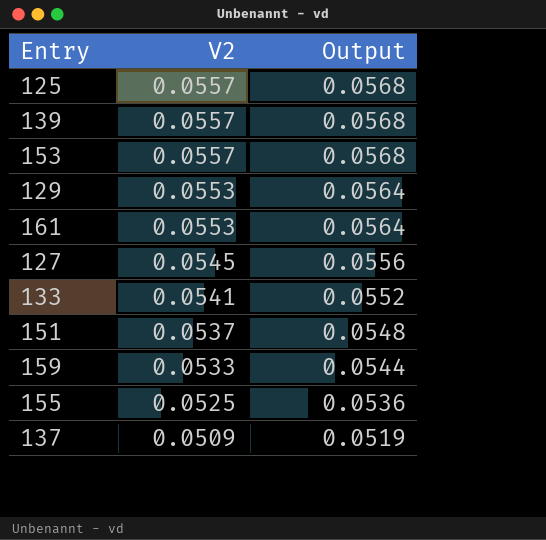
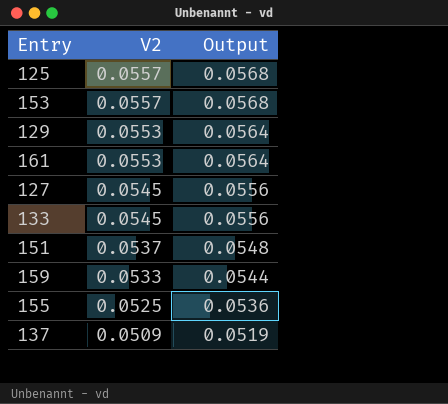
row 139: 0.0557 | 0.0568 -> none
133 | V2: 0.0541 -> 0.0545
133 | Output: 0.0552 -> 0.0556

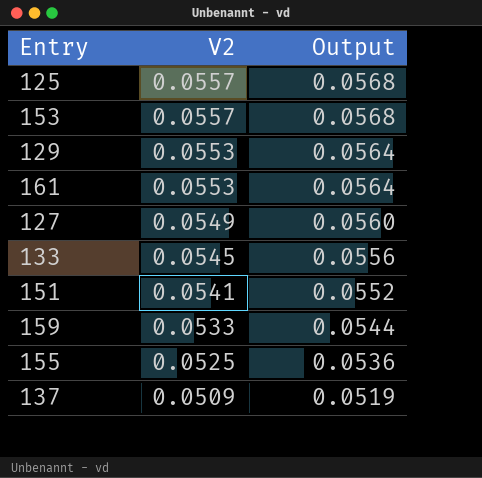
127 | V2: 0.0545 -> 0.0549
127 | Output: 0.0556 -> 0.0560
151 | V2: 0.0537 -> 0.0541
151 | Output: 0.0548 -> 0.0552

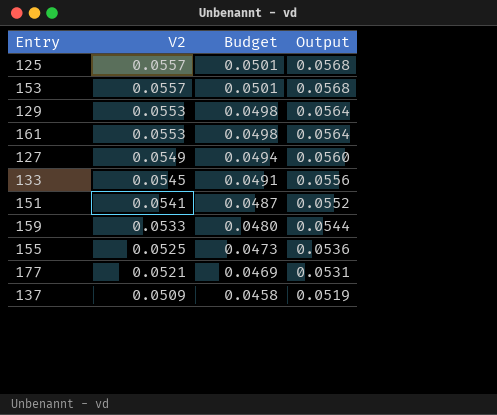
column Budget | formula: none -> [V2] * 0.9
row 177: none -> 0.0521 | 0.0469 | 0.0531

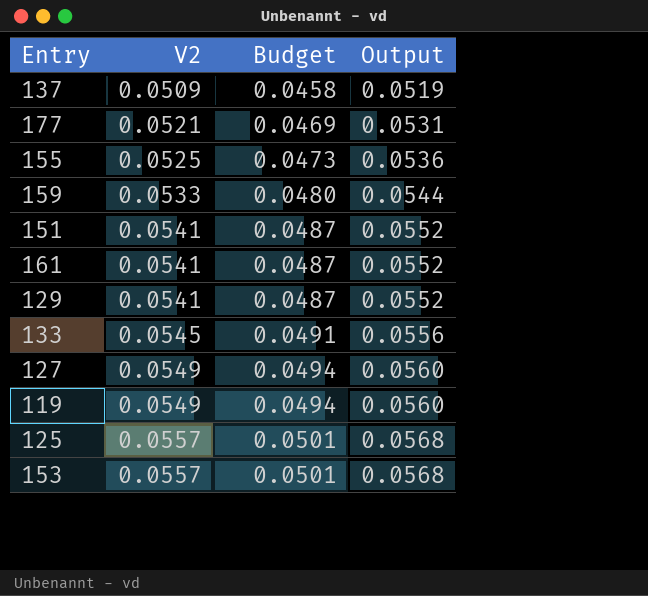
row order: V2 descending -> V2 ascending
161 | V2: 0.0553 -> 0.0541
161 | Budget: 0.0498 -> 0.0487
161 | Output: 0.0564 -> 0.0552
129 | V2: 0.0553 -> 0.0541
129 | Budget: 0.0498 -> 0.0487
129 | Output: 0.0564 -> 0.0552
row 119: none -> 0.0549 | 0.0494 | 0.0560

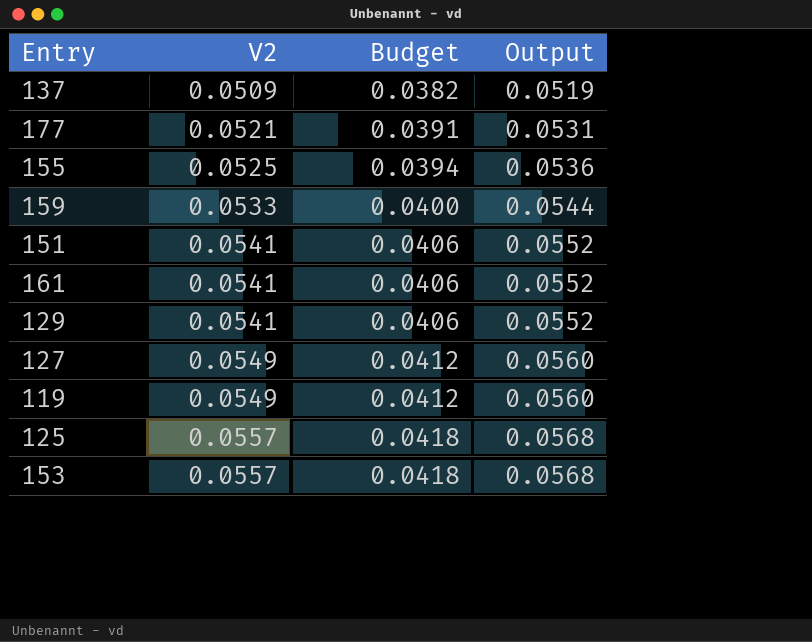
column Budget | formula: [V2] * 0.9 -> [V2] * 0.75
row 133: 0.0545 | 0.0491 | 0.0556 -> none

